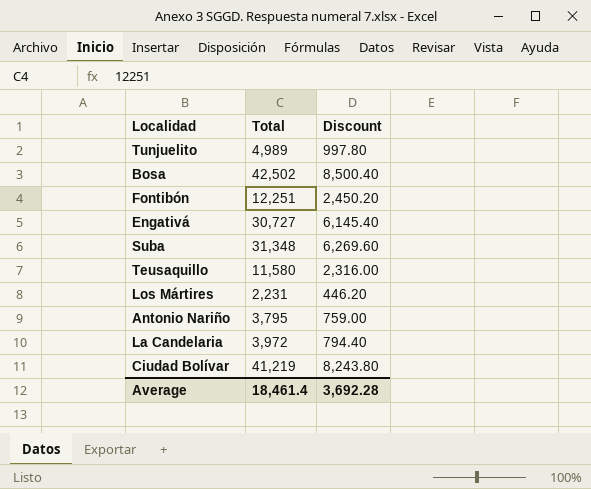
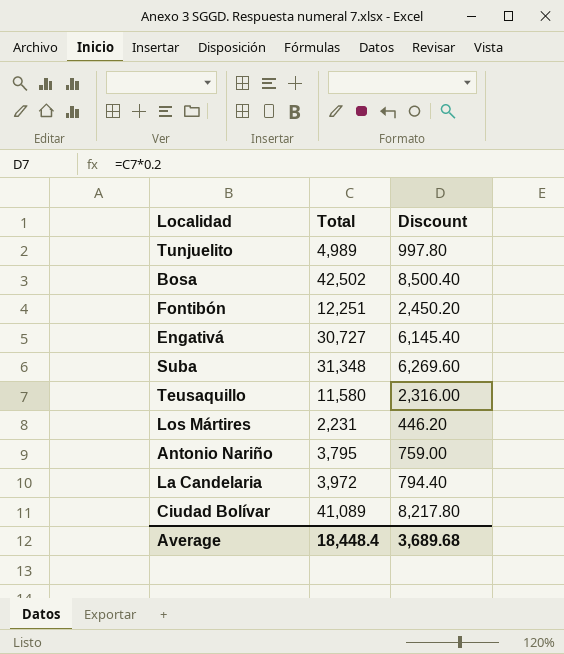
Ciudad Bolívar | Total: 41,219 -> 41,089
Ciudad Bolívar | Discount: 8,243.80 -> 8,217.80
Average | Total: 18,461.4 -> 18,448.4
Average | Discount: 3,692.28 -> 3,689.68

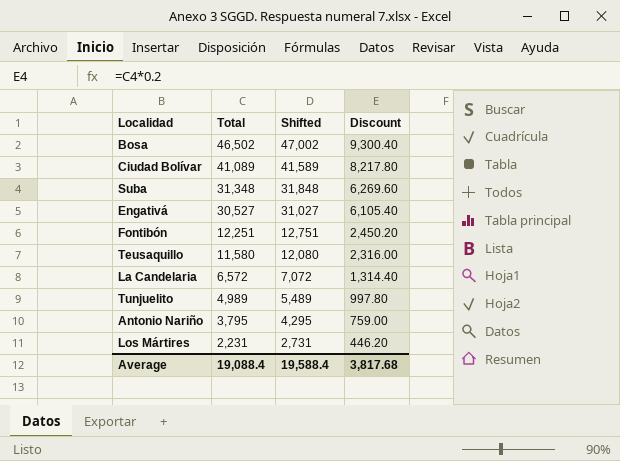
row order: none -> Total descending
column Shifted | formula: none -> [Total] + 500
Bosa | Total: 42,502 -> 46,502
Bosa | Discount: 8,500.40 -> 9,300.40
Engativá | Total: 30,727 -> 30,527
Engativá | Discount: 6,145.40 -> 6,105.40
La Candelaria | Total: 3,972 -> 6,572
La Candelaria | Discount: 794.40 -> 1,314.40
Average | Total: 18,448.4 -> 19,088.4
Average | Discount: 3,689.68 -> 3,817.68

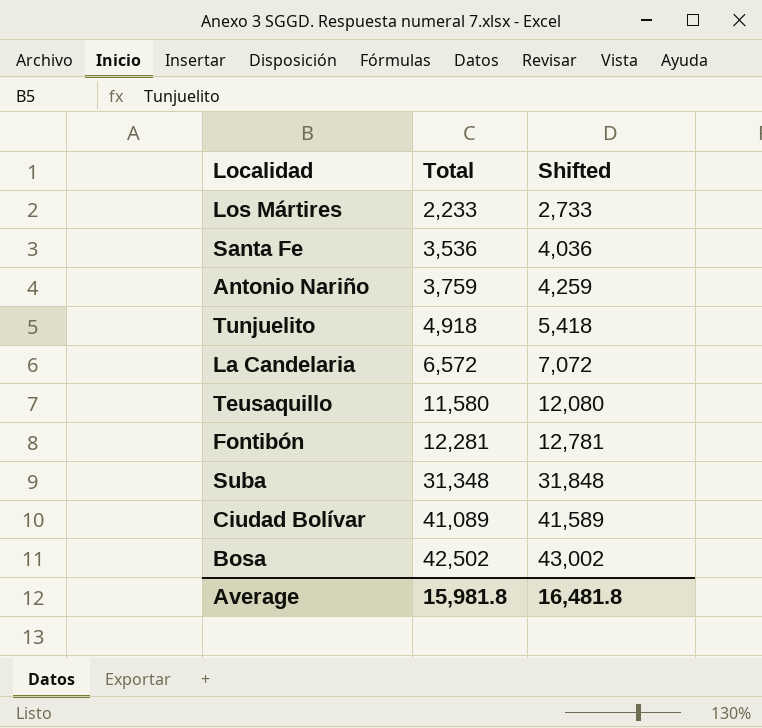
row order: Total descending -> Total ascending
column Discount | formula: [Total] * 0.2 -> none
row Engativá: 30,527 | 31,027 | 6,105.40 -> none
Los Mártires | Total: 2,231 -> 2,233
Los Mártires | Shifted: 2,731 -> 2,733
row Santa Fe: none -> 3,536 | 4,036
Antonio Nariño | Total: 3,795 -> 3,759
Antonio Nariño | Shifted: 4,295 -> 4,259
Tunjuelito | Total: 4,989 -> 4,918
Tunjuelito | Shifted: 5,489 -> 5,418
Fontibón | Total: 12,251 -> 12,281
Fontibón | Shifted: 12,751 -> 12,781
Bosa | Total: 46,502 -> 42,502
Bosa | Shifted: 47,002 -> 43,002
Average | Total: 19,088.4 -> 15,981.8
Average | Shifted: 19,588.4 -> 16,481.8

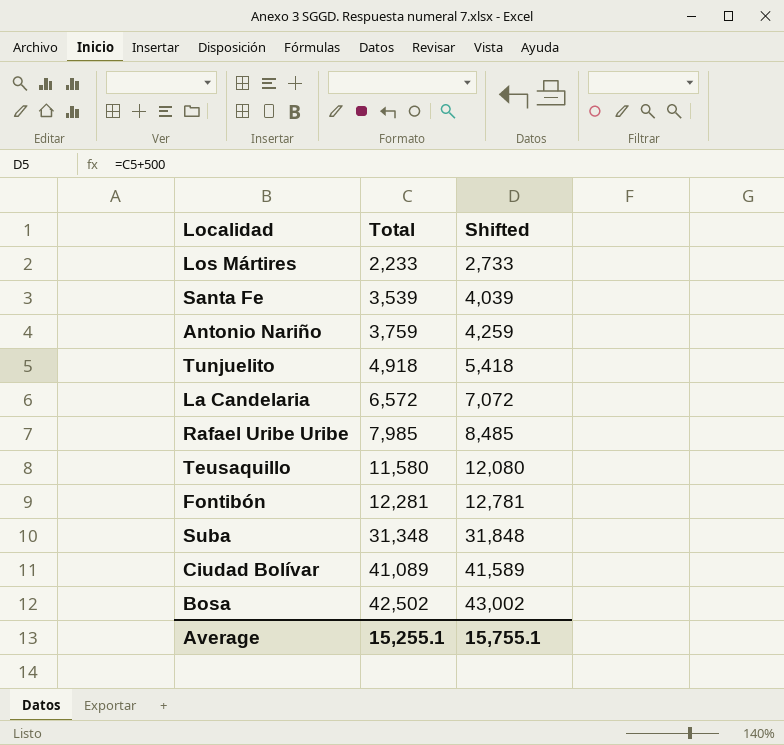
Santa Fe | Total: 3,536 -> 3,539
Santa Fe | Shifted: 4,036 -> 4,039
row Rafael Uribe Uribe: none -> 7,985 | 8,485
Average | Total: 15,981.8 -> 15,255.1
Average | Shifted: 16,481.8 -> 15,755.1

